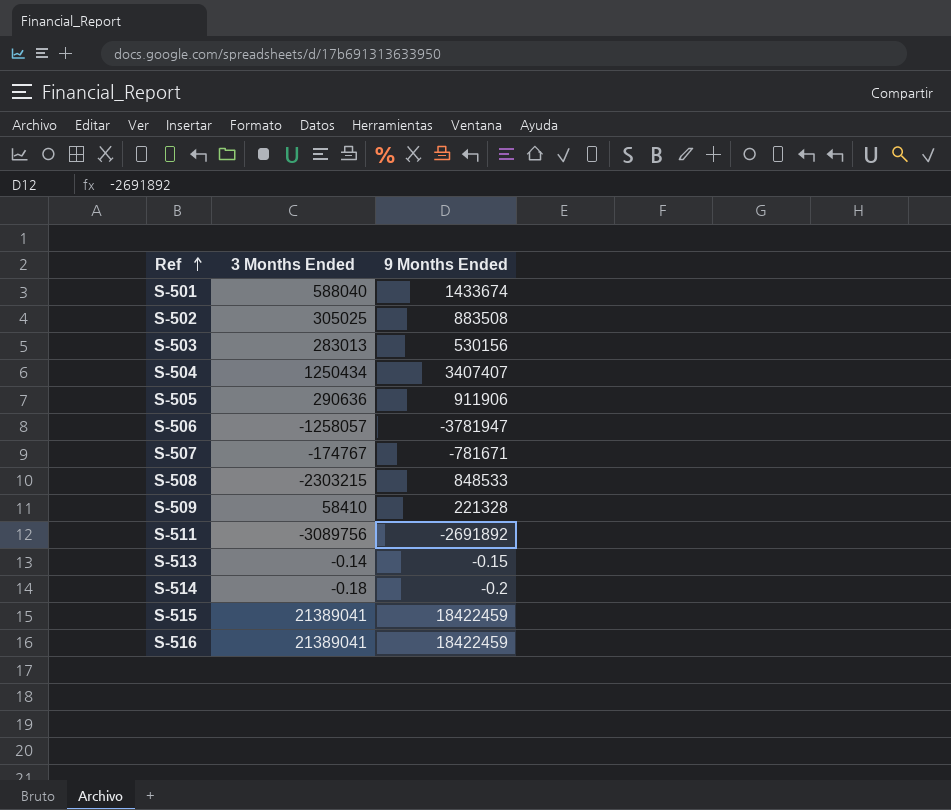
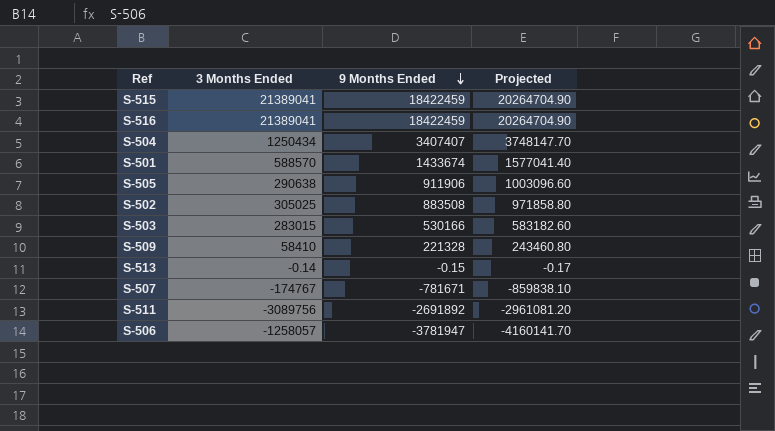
row order: Ref ascending -> 9 Months Ended descending
column Projected | formula: none -> [9 Months Ended] * 1.1
row S-508: -2303215 | 848533 -> none
row S-514: -0.18 | -0.2 -> none
S-501 | 3 Months Ended: 588040 -> 588570
S-505 | 3 Months Ended: 290636 -> 290638
S-503 | 3 Months Ended: 283013 -> 283015
S-503 | 9 Months Ended: 530156 -> 530166

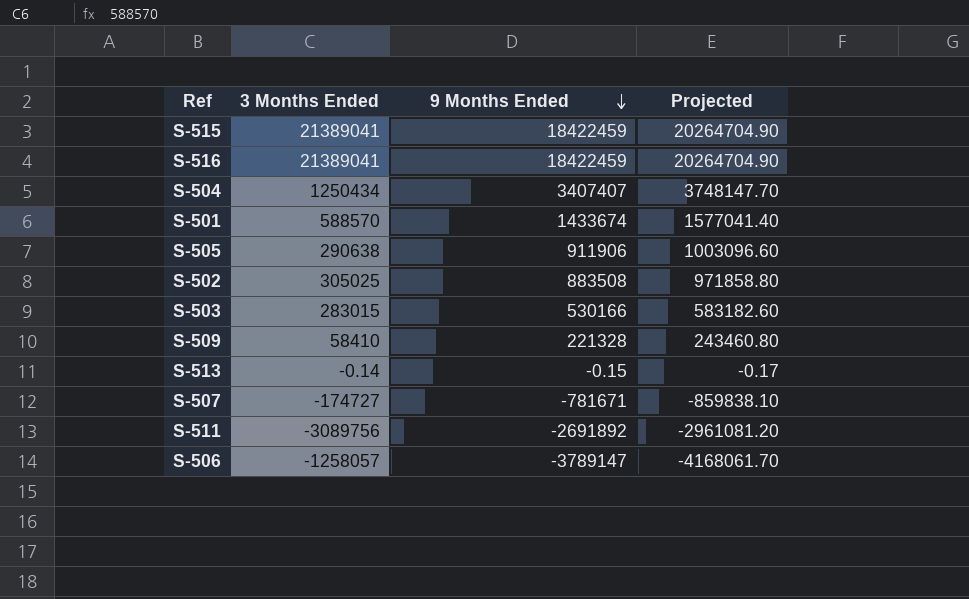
S-507 | 3 Months Ended: -174767 -> -174727
S-506 | 9 Months Ended: -3781947 -> -3789147
S-506 | Projected: -4160141.70 -> -4168061.70

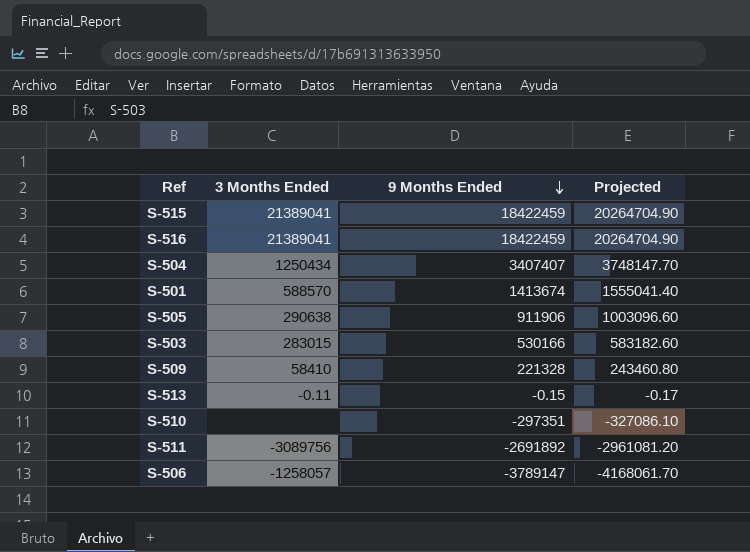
row S-502: 305025 | 883508 | 971858.80 -> none
row S-507: -174727 | -781671 | -859838.10 -> none
S-501 | 9 Months Ended: 1433674 -> 1413674
S-501 | Projected: 1577041.40 -> 1555041.40
S-513 | 3 Months Ended: -0.14 -> -0.11
row S-510: none -> none | -297351 | -327086.10

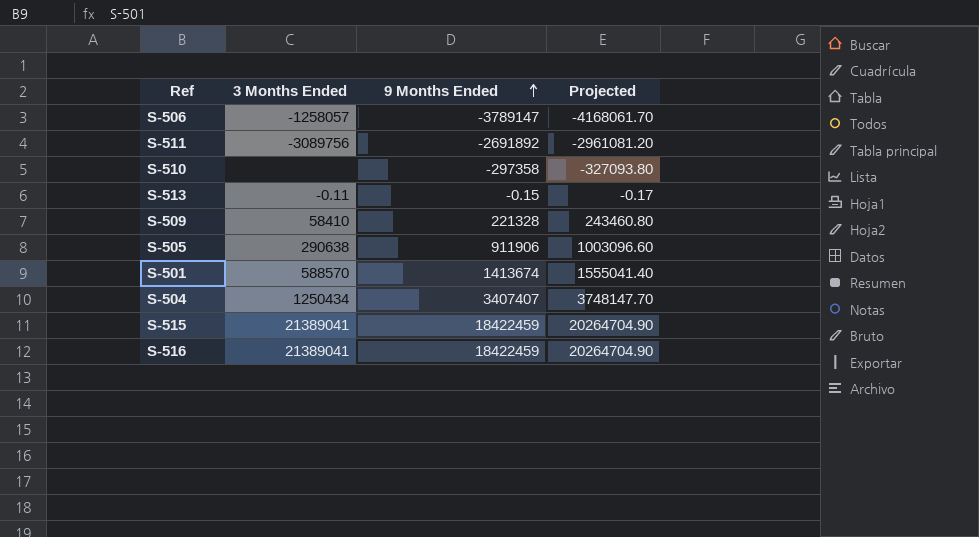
row order: 9 Months Ended descending -> 9 Months Ended ascending
row S-503: 283015 | 530166 | 583182.60 -> none
S-510 | 9 Months Ended: -297351 -> -297358
S-510 | Projected: -327086.10 -> -327093.80

